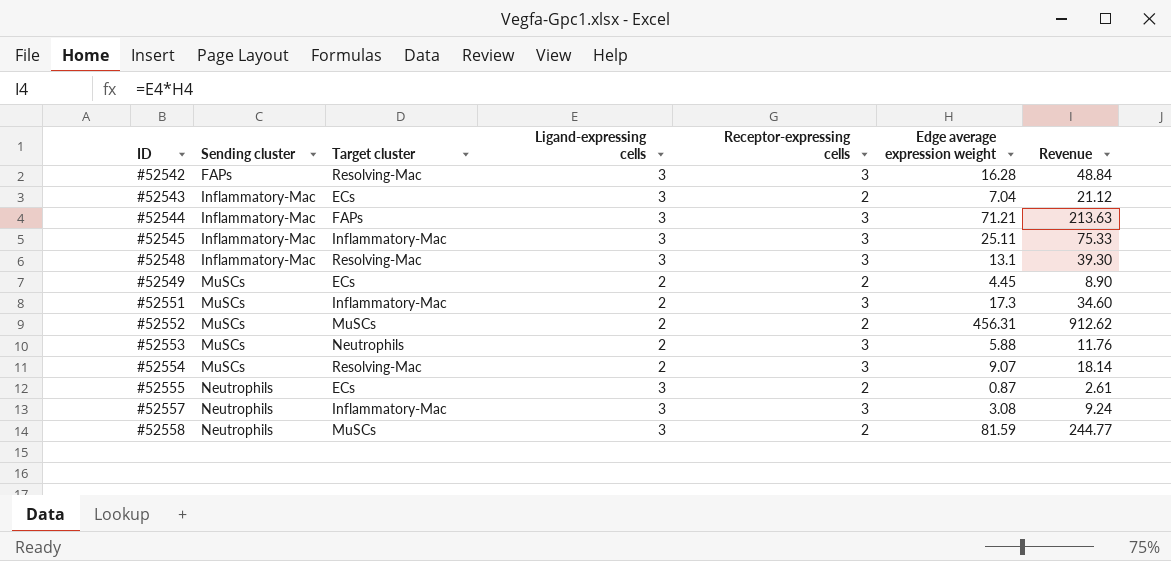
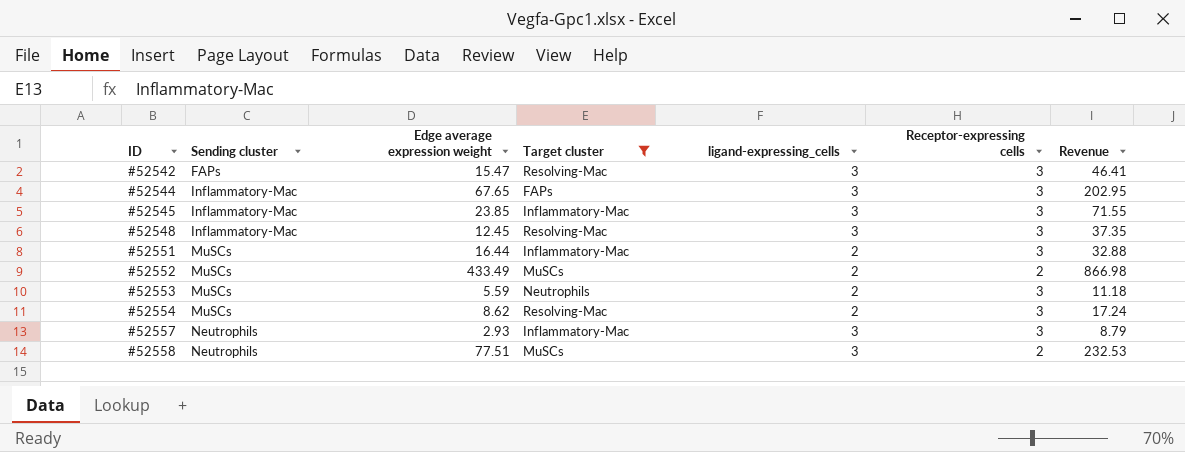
filter: none -> Target cluster != ECs
column Edge average expression weight | position: 6 -> 3
column name: Ligand-expressing cells -> ligand-expressing_cells
#52542 | Edge average expression weight: 16.28 -> 15.47
#52542 | Revenue: 48.84 -> 46.41
#52544 | Edge average expression weight: 71.21 -> 67.65
#52544 | Revenue: 213.63 -> 202.95
#52545 | Edge average expression weight: 25.11 -> 23.85
#52545 | Revenue: 75.33 -> 71.55
#52548 | Edge average expression weight: 13.1 -> 12.45
#52548 | Revenue: 39.30 -> 37.35
#52551 | Edge average expression weight: 17.3 -> 16.44
#52551 | Revenue: 34.60 -> 32.88
#52552 | Edge average expression weight: 456.31 -> 433.49
#52552 | Revenue: 912.62 -> 866.98
#52553 | Edge average expression weight: 5.88 -> 5.59
#52553 | Revenue: 11.76 -> 11.18
#52554 | Edge average expression weight: 9.07 -> 8.62
#52554 | Revenue: 18.14 -> 17.24
#52557 | Edge average expression weight: 3.08 -> 2.93
#52557 | Revenue: 9.24 -> 8.79
#52558 | Edge average expression weight: 81.59 -> 77.51
#52558 | Revenue: 244.77 -> 232.53

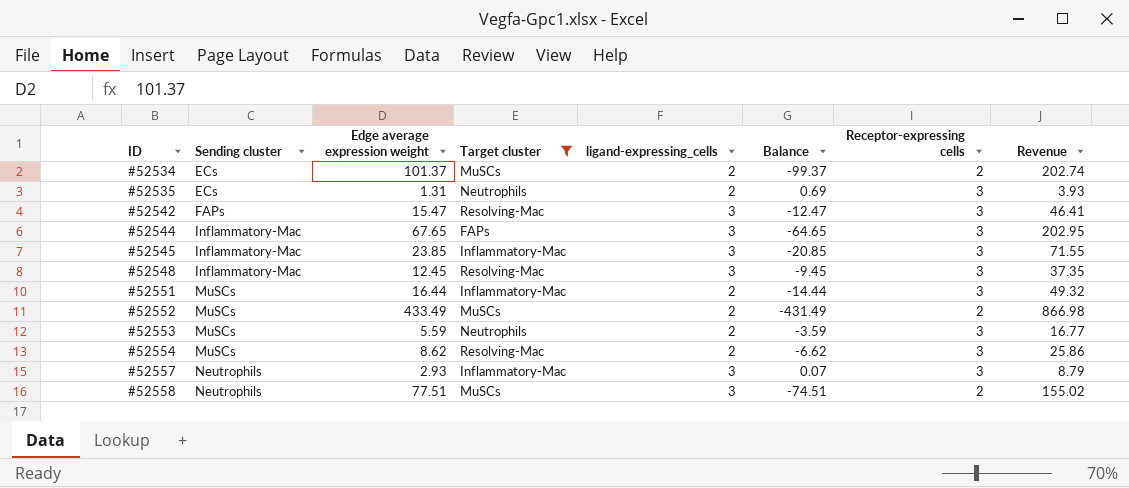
column Balance | formula: none -> [ligand-expressing_cells] - [Edge average expression weight]
column Revenue | formula: [Edge average expression weight] * [ligand-expressing_cells] -> [Edge average expression weight] * [Receptor-expressing cells]
row #52534: none -> ECs | 101.37 | MuSCs | 2 | -99.37 | 2 | 202.74
row #52535: none -> ECs | 1.31 | Neutrophils | 2 | 0.69 | 3 | 3.93

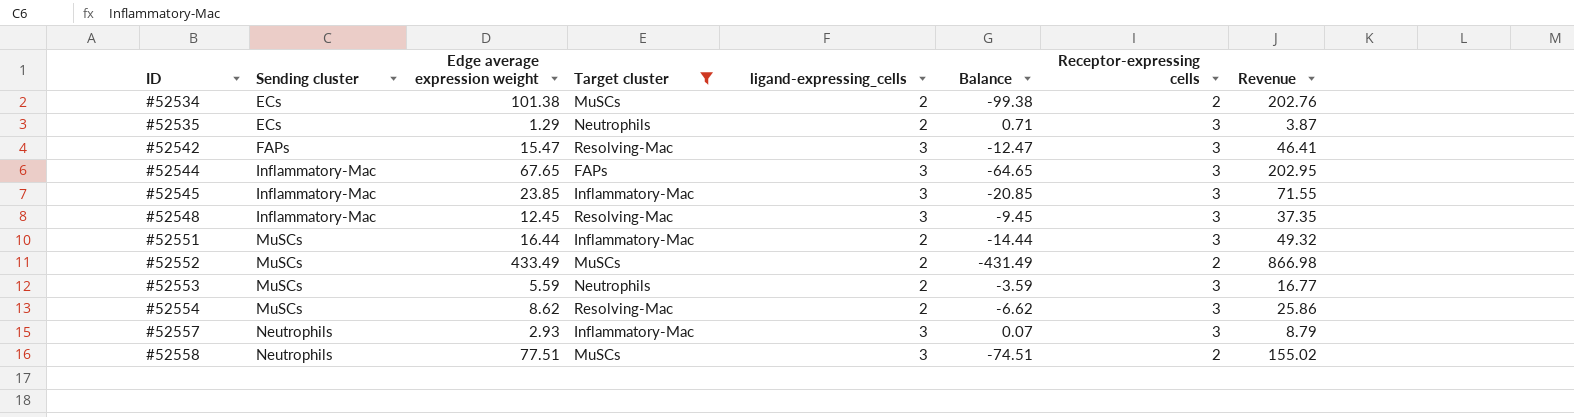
#52534 | Edge average expression weight: 101.37 -> 101.38
#52534 | Balance: -99.37 -> -99.38
#52534 | Revenue: 202.74 -> 202.76
#52535 | Edge average expression weight: 1.31 -> 1.29
#52535 | Balance: 0.69 -> 0.71
#52535 | Revenue: 3.93 -> 3.87

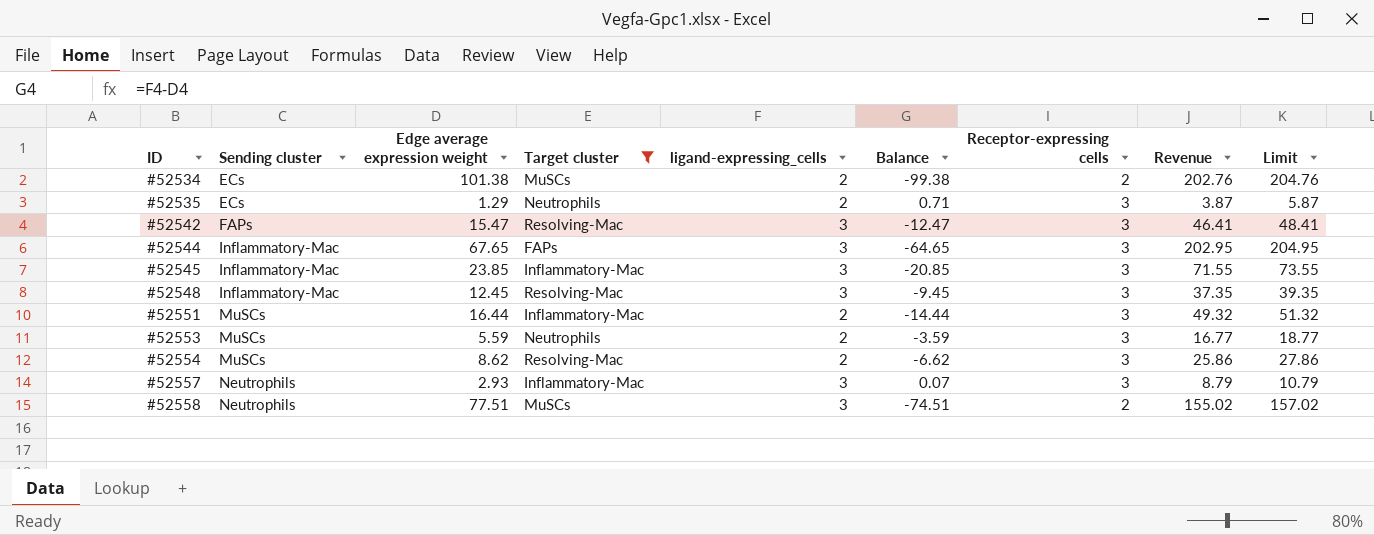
column Limit | formula: none -> [Revenue] + 2
row #52552: MuSCs | 433.49 | MuSCs | 2 | -431.49 | 2 | 866.98 -> none

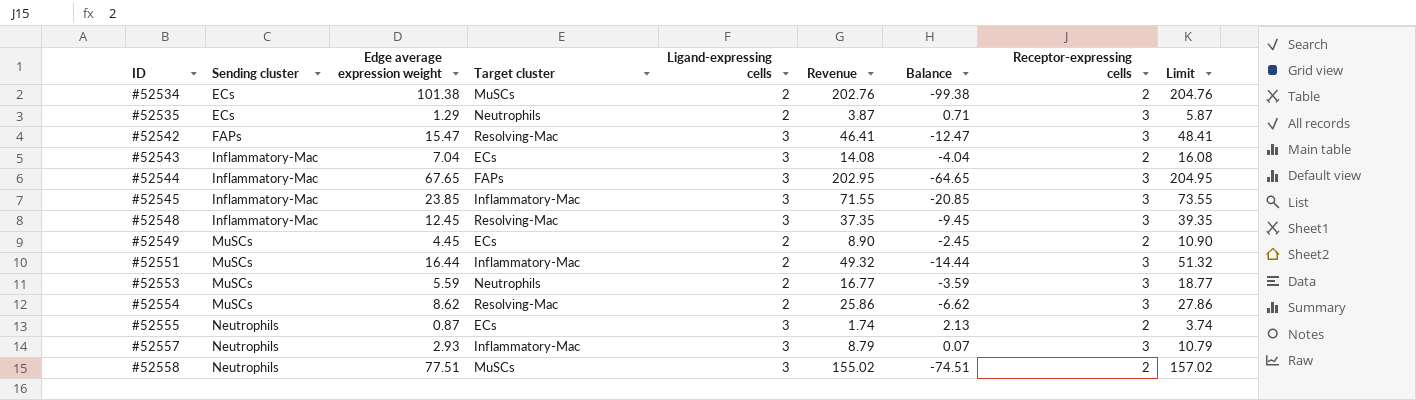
filter: Target cluster != ECs -> none
column name: ligand-expressing_cells -> Ligand-expressing cells
column Revenue | position: 8 -> 6

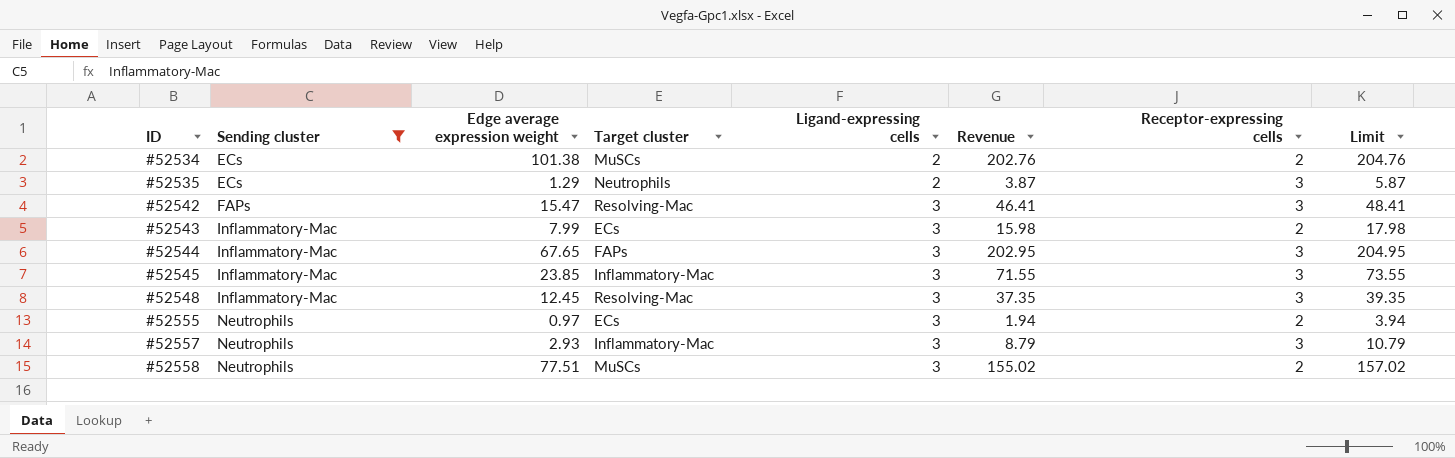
filter: none -> Sending cluster != MuSCs
column Balance | formula: [Ligand-expressing cells] - [Edge average expression weight] -> none
#52543 | Edge average expression weight: 7.04 -> 7.99
#52543 | Revenue: 14.08 -> 15.98
#52543 | Limit: 16.08 -> 17.98
#52555 | Edge average expression weight: 0.87 -> 0.97
#52555 | Revenue: 1.74 -> 1.94
#52555 | Limit: 3.74 -> 3.94

